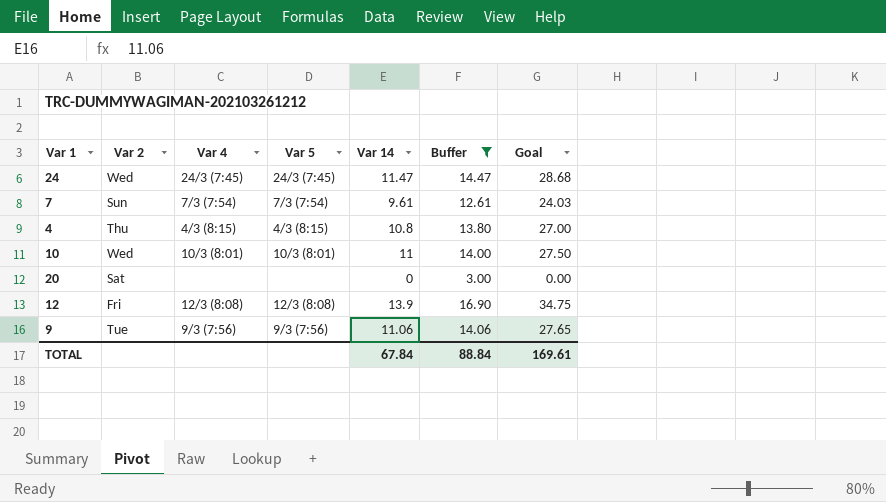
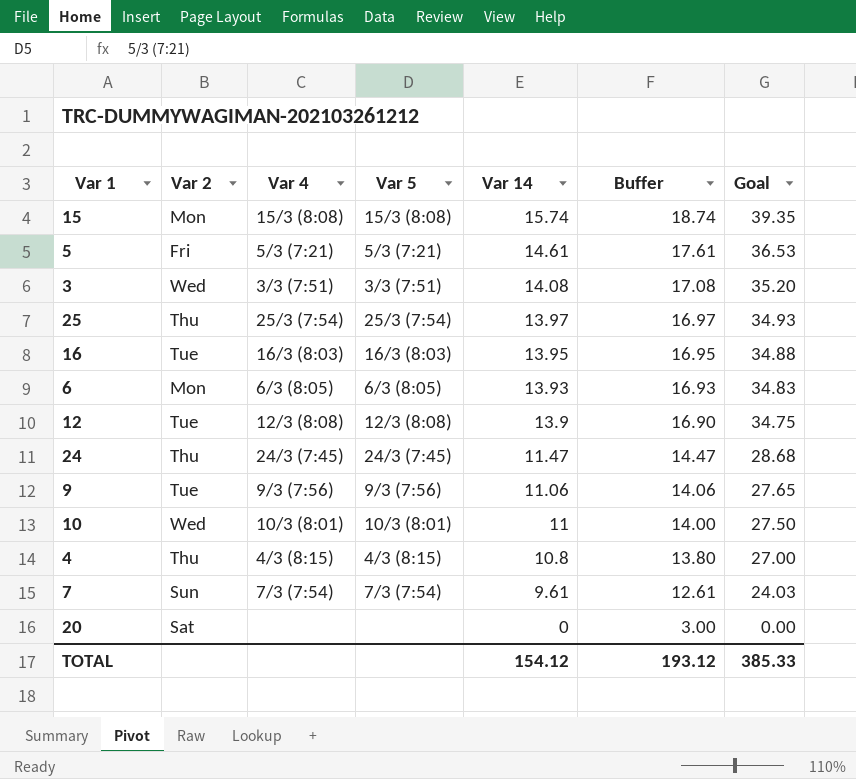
filter: Buffer <= 16.90 -> none
row order: none -> Var 14 descending
12 | Var 2: Fri -> Tue
24 | Var 2: Wed -> Thu
TOTAL | Var 14: 67.84 -> 154.12
TOTAL | Buffer: 88.84 -> 193.12
TOTAL | Goal: 169.61 -> 385.33

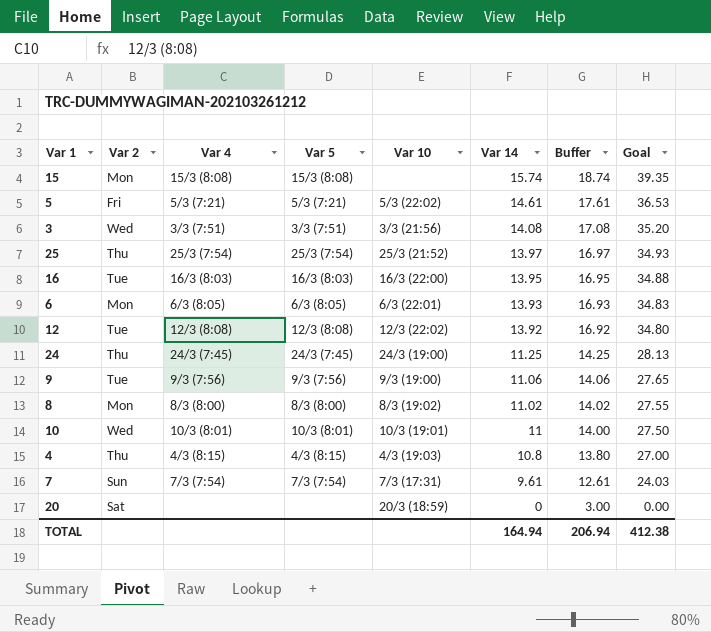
column Var 10 | position: none -> 5
12 | Var 14: 13.9 -> 13.92
12 | Buffer: 16.90 -> 16.92
12 | Goal: 34.75 -> 34.80
24 | Var 14: 11.47 -> 11.25
24 | Buffer: 14.47 -> 14.25
24 | Goal: 28.68 -> 28.13
row 8: none -> Mon | 8/3 (8:00) | 8/3 (8:00) | 8/3 (19:02) | 11.02 | 14.02 | 27.55
TOTAL | Var 14: 154.12 -> 164.94
TOTAL | Buffer: 193.12 -> 206.94
TOTAL | Goal: 385.33 -> 412.38

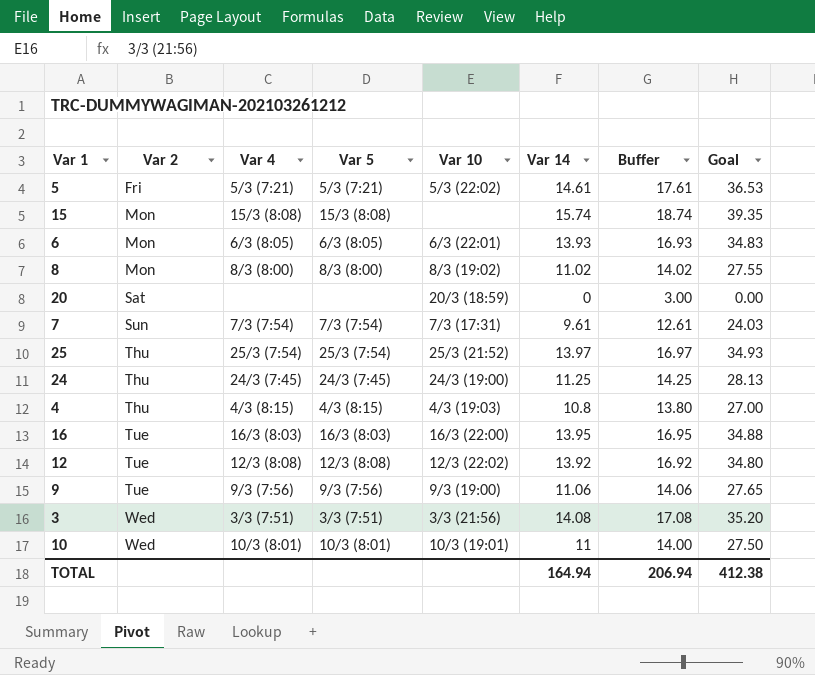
row order: Var 14 descending -> Var 2 ascending

